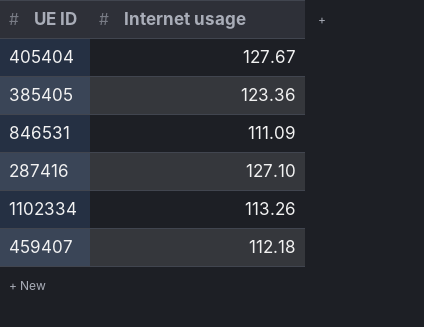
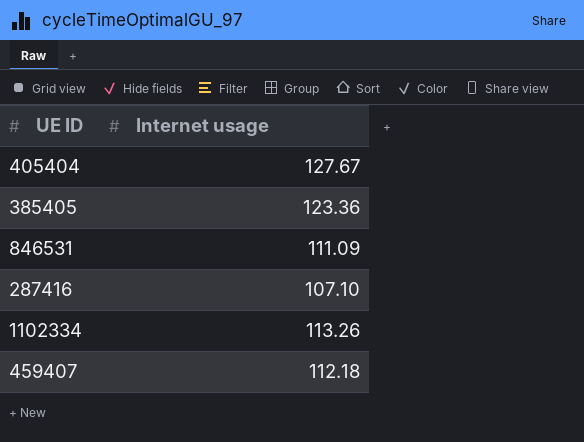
287416 | Internet usage: 127.10 -> 107.10

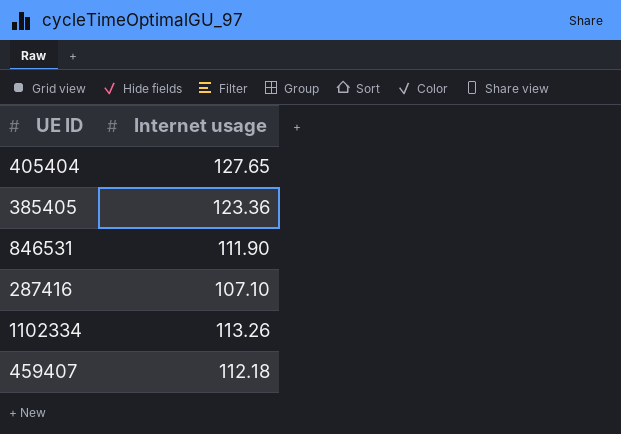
405404 | Internet usage: 127.67 -> 127.65
846531 | Internet usage: 111.09 -> 111.90

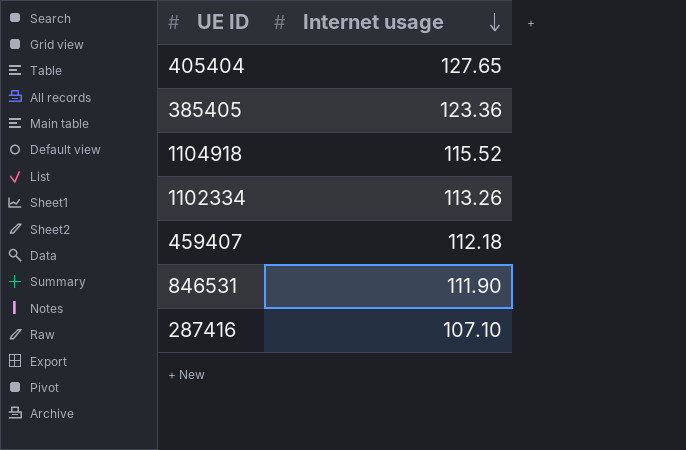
row order: none -> Internet usage descending
row 1104918: none -> 115.52

